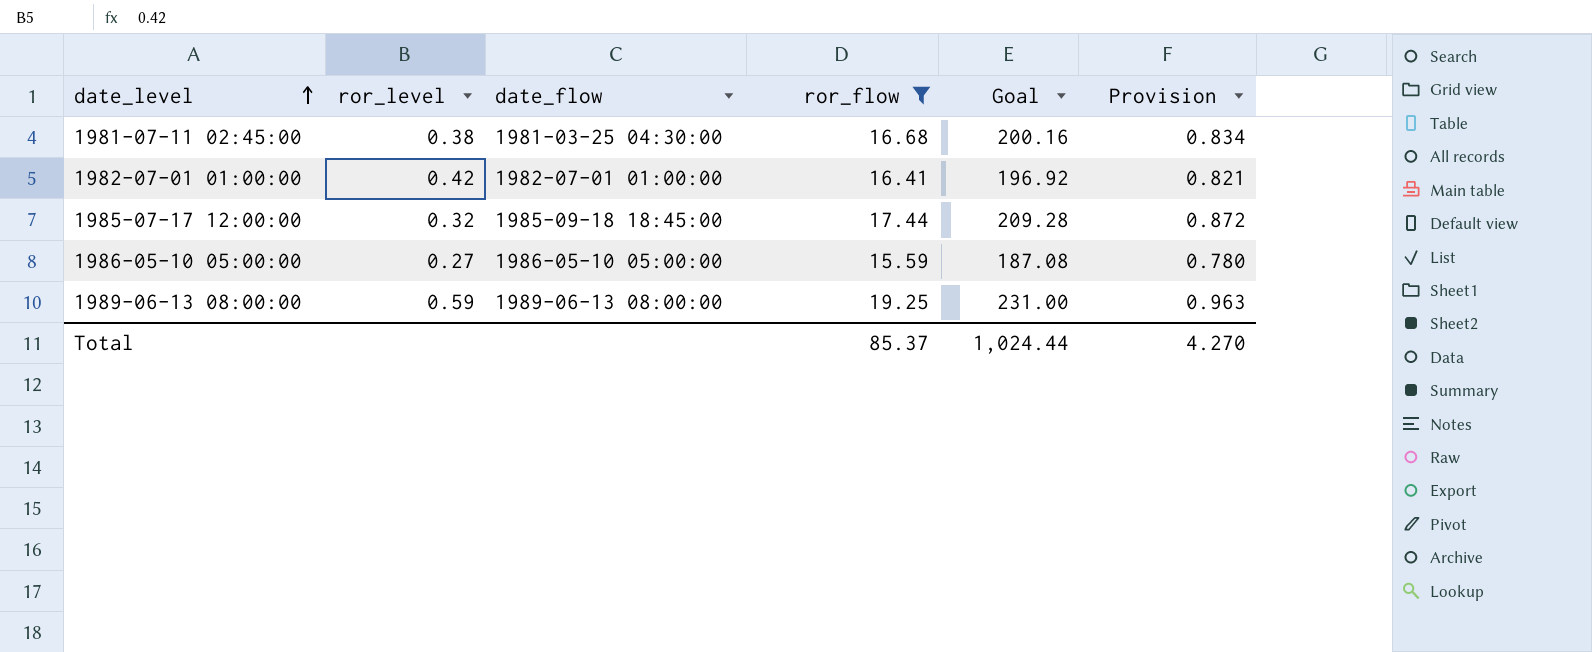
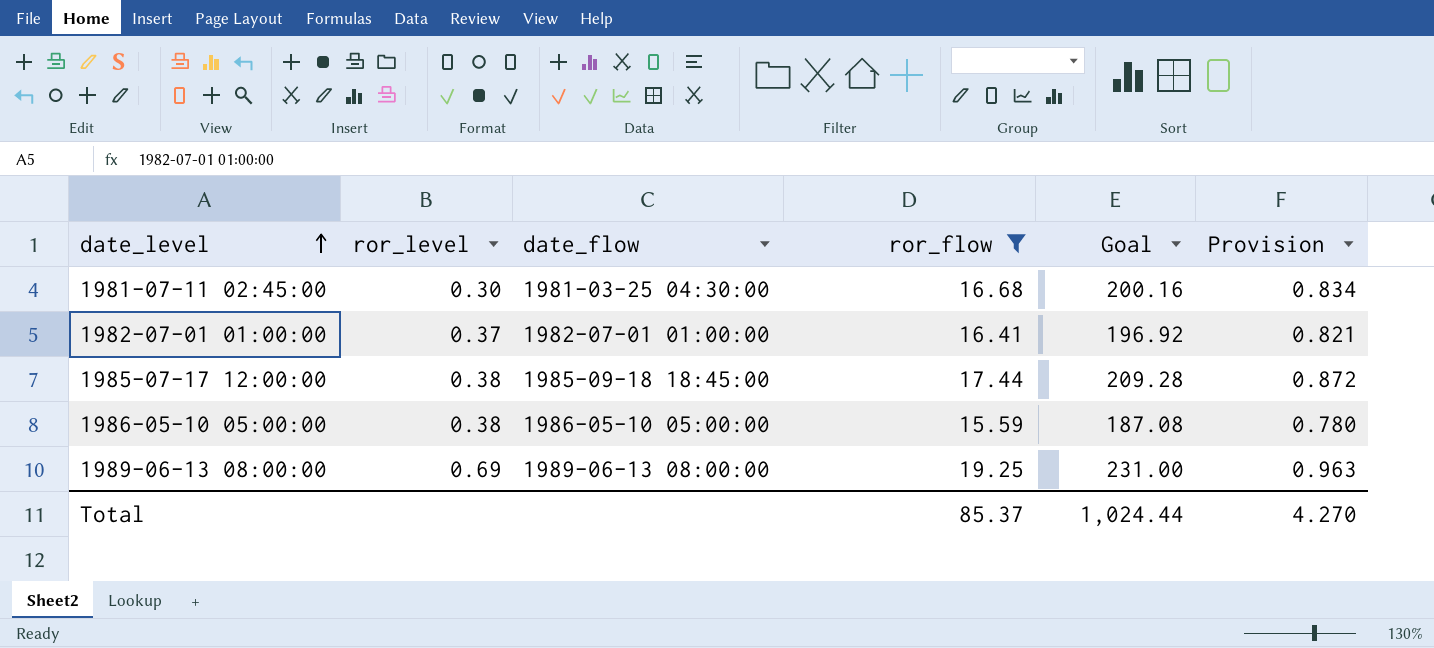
1981-07-11 02:45:00 | ror_level: 0.38 -> 0.30
1982-07-01 01:00:00 | ror_level: 0.42 -> 0.37
1985-07-17 12:00:00 | ror_level: 0.32 -> 0.38
1986-05-10 05:00:00 | ror_level: 0.27 -> 0.38
1989-06-13 08:00:00 | ror_level: 0.59 -> 0.69

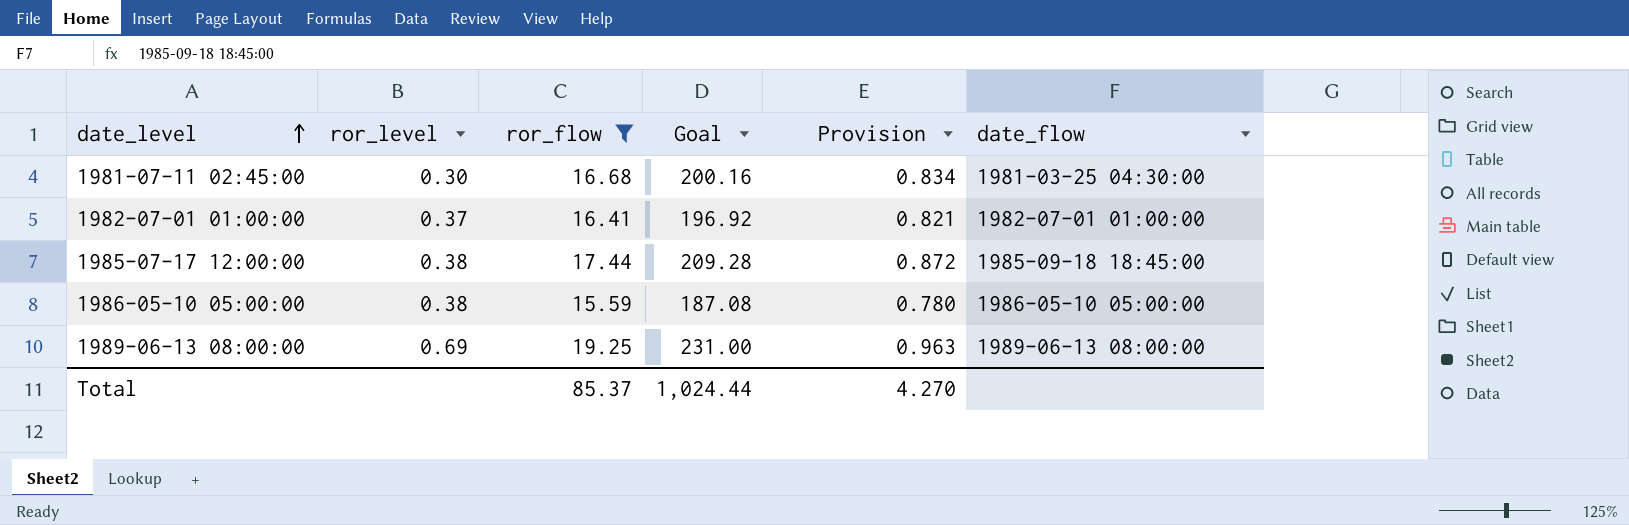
column date_flow | position: 3 -> 6

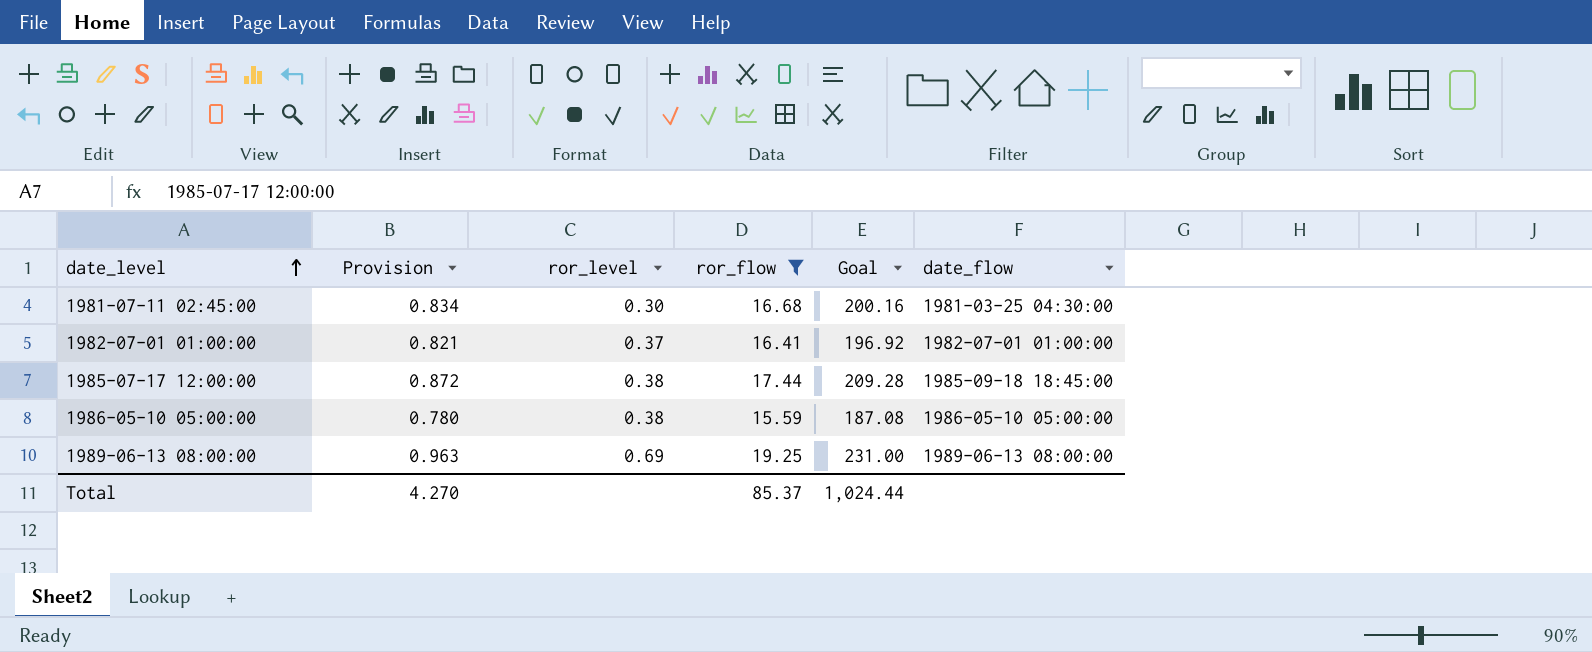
column Provision | position: 5 -> 2

